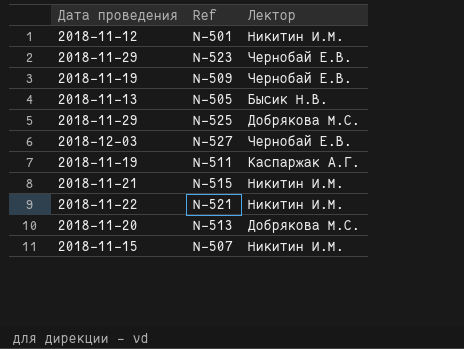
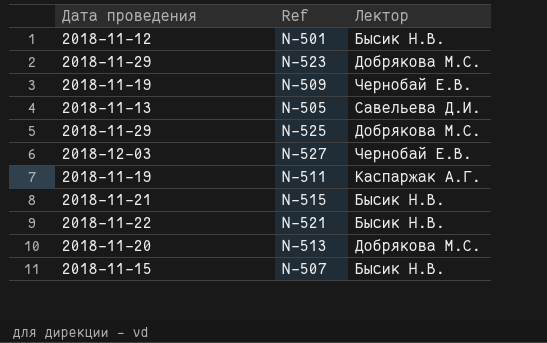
N-501 | Лектор: Никитин И.М. -> Бысик Н.В.
N-523 | Лектор: Чернобай Е.В. -> Добрякова М.С.
N-505 | Лектор: Бысик Н.В. -> Савельева Д.И.
N-515 | Лектор: Никитин И.М. -> Бысик Н.В.
N-521 | Лектор: Никитин И.М. -> Бысик Н.В.
N-507 | Лектор: Никитин И.М. -> Бысик Н.В.

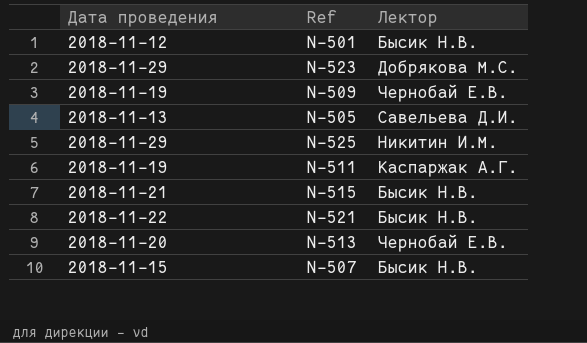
row N-527: 2018-12-03 | Чернобай Е.В. -> none
N-525 | Лектор: Добрякова М.С. -> Никитин И.М.
N-513 | Лектор: Добрякова М.С. -> Чернобай Е.В.

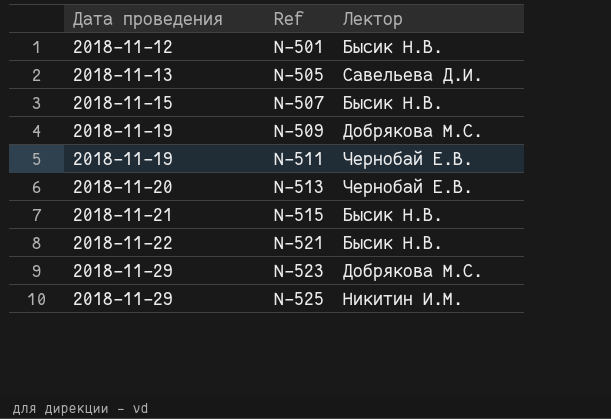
row order: none -> Дата проведения ascending
N-509 | Лектор: Чернобай Е.В. -> Добрякова М.С.
N-511 | Лектор: Каспаржак А.Г. -> Чернобай Е.В.

